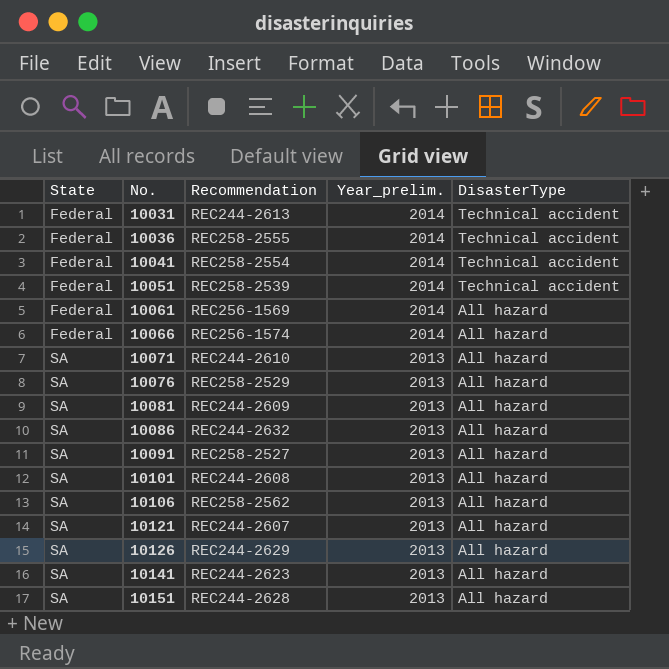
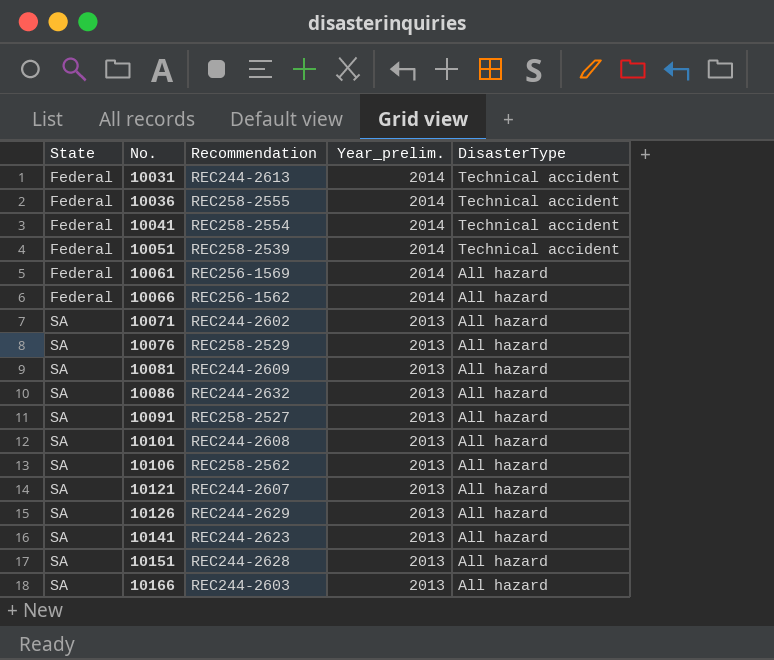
10066 | Recommendation: REC256-1574 -> REC256-1562
10071 | Recommendation: REC244-2610 -> REC244-2602
row 10166: none -> SA | REC244-2603 | 2013 | All hazard

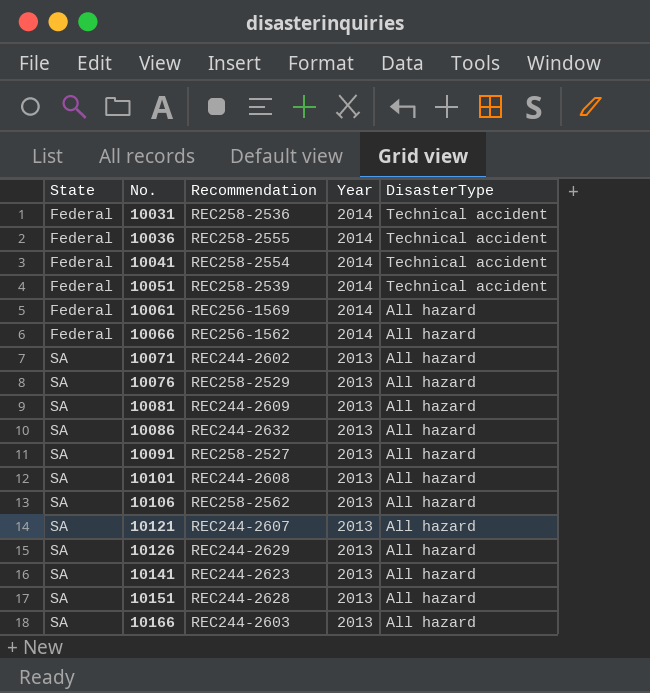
column name: Year_prelim. -> Year
10031 | Recommendation: REC244-2613 -> REC258-2536

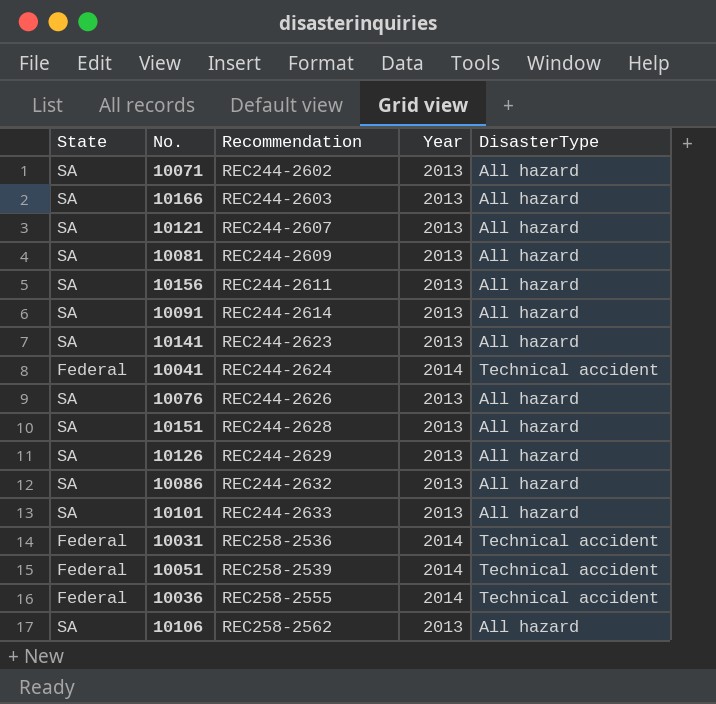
row order: State ascending -> Recommendation ascending
row 10061: Federal | REC256-1569 | 2014 | All hazard -> none
row 10066: Federal | REC256-1562 | 2014 | All hazard -> none
row 10156: none -> SA | REC244-2611 | 2013 | All hazard
10091 | Recommendation: REC258-2527 -> REC244-2614
10041 | Recommendation: REC258-2554 -> REC244-2624
10076 | Recommendation: REC258-2529 -> REC244-2626
10101 | Recommendation: REC244-2608 -> REC244-2633

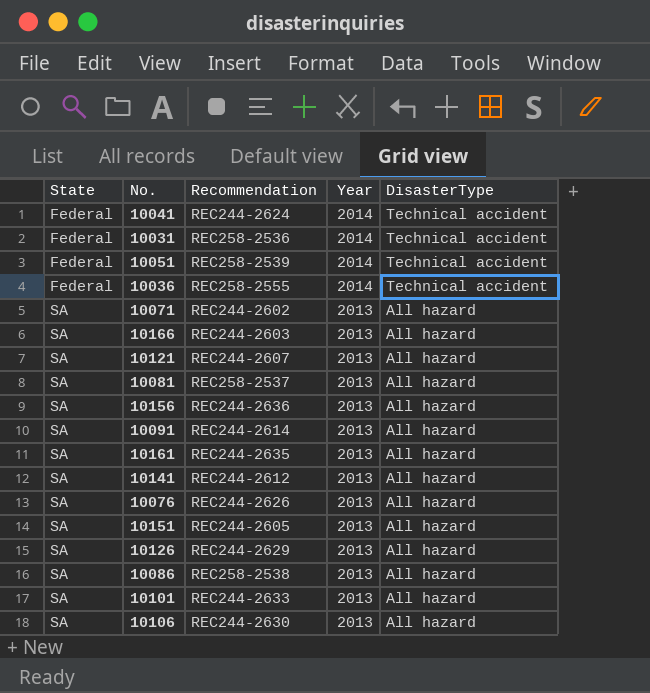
row order: Recommendation ascending -> State ascending
10081 | Recommendation: REC244-2609 -> REC258-2537
10156 | Recommendation: REC244-2611 -> REC244-2636
row 10161: none -> SA | REC244-2635 | 2013 | All hazard
10141 | Recommendation: REC244-2623 -> REC244-2612
10151 | Recommendation: REC244-2628 -> REC244-2605
10086 | Recommendation: REC244-2632 -> REC258-2538
10106 | Recommendation: REC258-2562 -> REC244-2630

